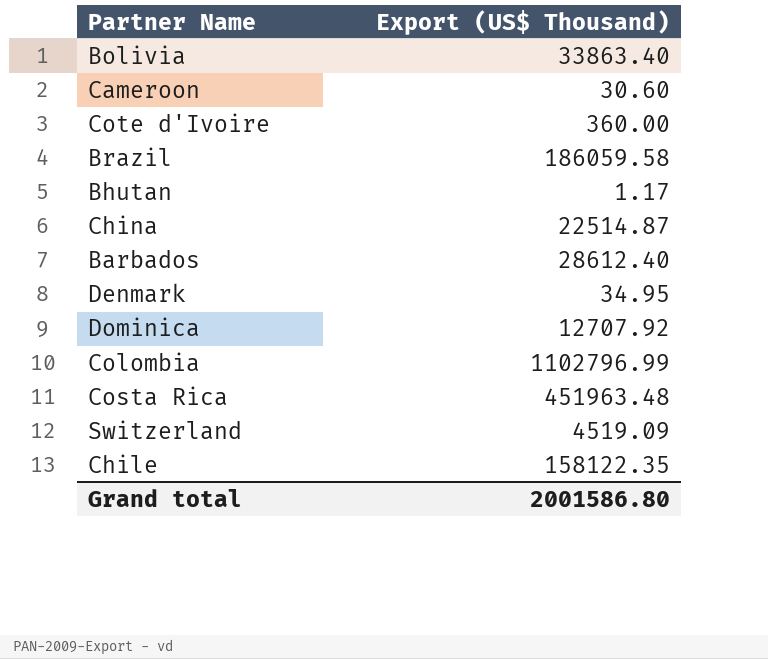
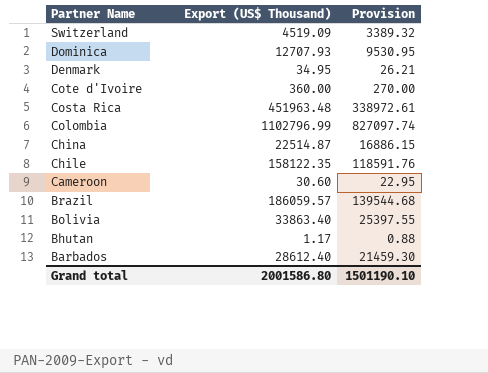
row order: none -> Partner Name descending
column Provision | formula: none -> [Export (US$ Thousand)] * 0.75
Dominica | Export (US$ Thousand): 12707.92 -> 12707.93
Brazil | Export (US$ Thousand): 186059.58 -> 186059.57

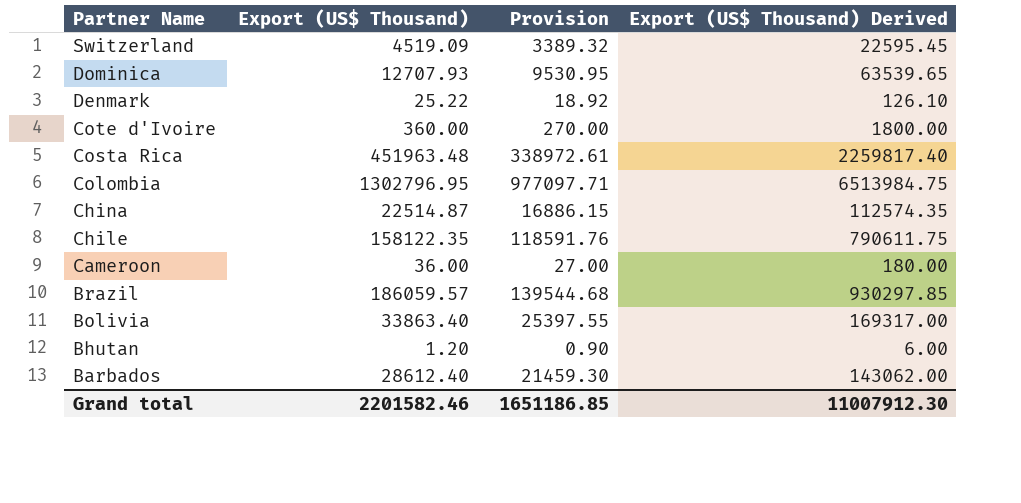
column Export (US$ Thousand) Derived | formula: none -> [Export (US$ Thousand)] * 5
Denmark | Export (US$ Thousand): 34.95 -> 25.22
Denmark | Provision: 26.21 -> 18.92
Colombia | Export (US$ Thousand): 1102796.99 -> 1302796.95
Colombia | Provision: 827097.74 -> 977097.71
Cameroon | Export (US$ Thousand): 30.60 -> 36.00
Cameroon | Provision: 22.95 -> 27.00
Bhutan | Export (US$ Thousand): 1.17 -> 1.20
Bhutan | Provision: 0.88 -> 0.90
Grand total | Export (US$ Thousand): 2001586.80 -> 2201582.46
Grand total | Provision: 1501190.10 -> 1651186.85

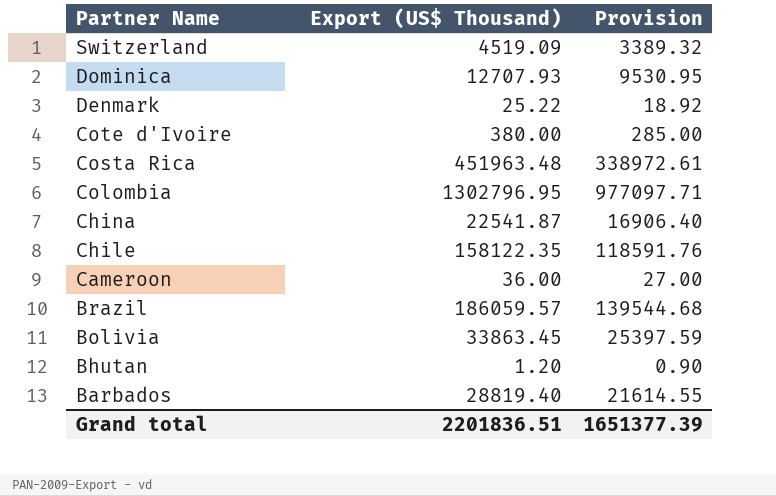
column Export (US$ Thousand) Derived | formula: [Export (US$ Thousand)] * 5 -> none
Cote d'Ivoire | Export (US$ Thousand): 360.00 -> 380.00
Cote d'Ivoire | Provision: 270.00 -> 285.00
China | Export (US$ Thousand): 22514.87 -> 22541.87
China | Provision: 16886.15 -> 16906.40
Bolivia | Export (US$ Thousand): 33863.40 -> 33863.45
Bolivia | Provision: 25397.55 -> 25397.59
Barbados | Export (US$ Thousand): 28612.40 -> 28819.40
Barbados | Provision: 21459.30 -> 21614.55
Grand total | Export (US$ Thousand): 2201582.46 -> 2201836.51
Grand total | Provision: 1651186.85 -> 1651377.39

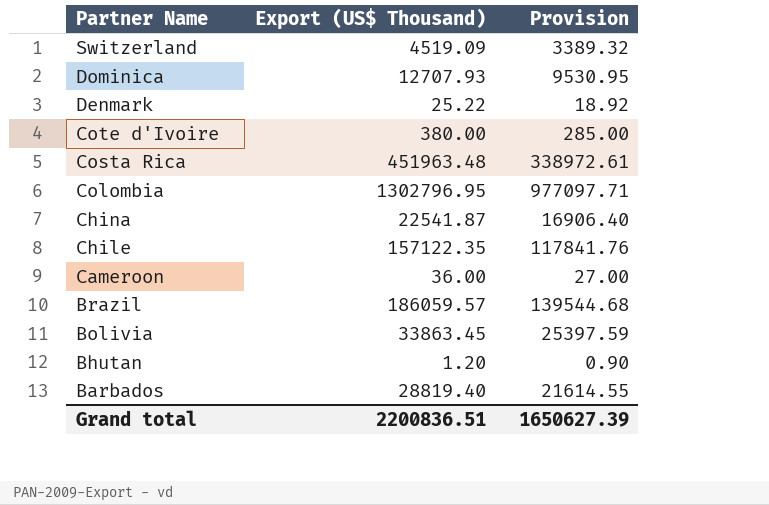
Chile | Export (US$ Thousand): 158122.35 -> 157122.35
Chile | Provision: 118591.76 -> 117841.76
Grand total | Export (US$ Thousand): 2201836.51 -> 2200836.51
Grand total | Provision: 1651377.39 -> 1650627.39

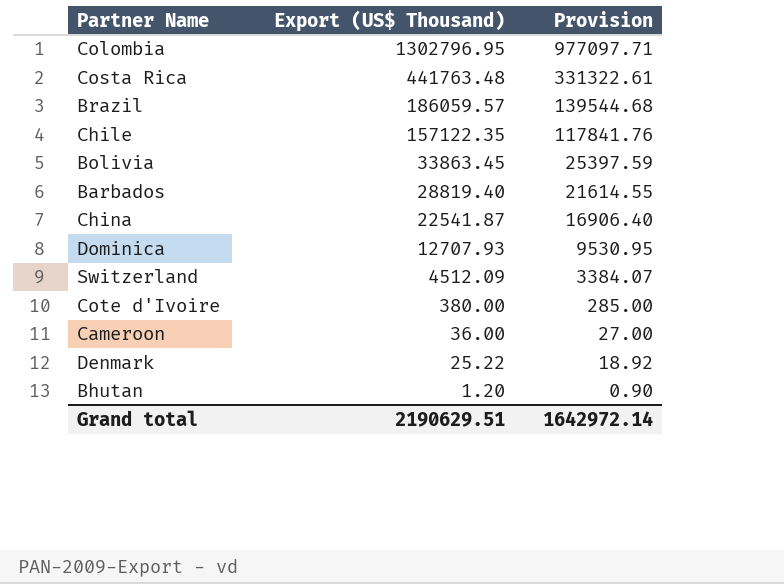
row order: Partner Name descending -> Export (US$ Thousand) descending
Costa Rica | Export (US$ Thousand): 451963.48 -> 441763.48
Costa Rica | Provision: 338972.61 -> 331322.61
Switzerland | Export (US$ Thousand): 4519.09 -> 4512.09
Switzerland | Provision: 3389.32 -> 3384.07
Grand total | Export (US$ Thousand): 2200836.51 -> 2190629.51
Grand total | Provision: 1650627.39 -> 1642972.14

